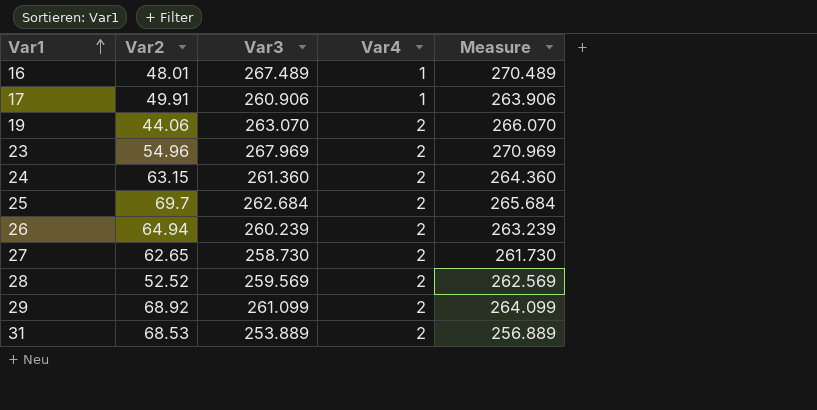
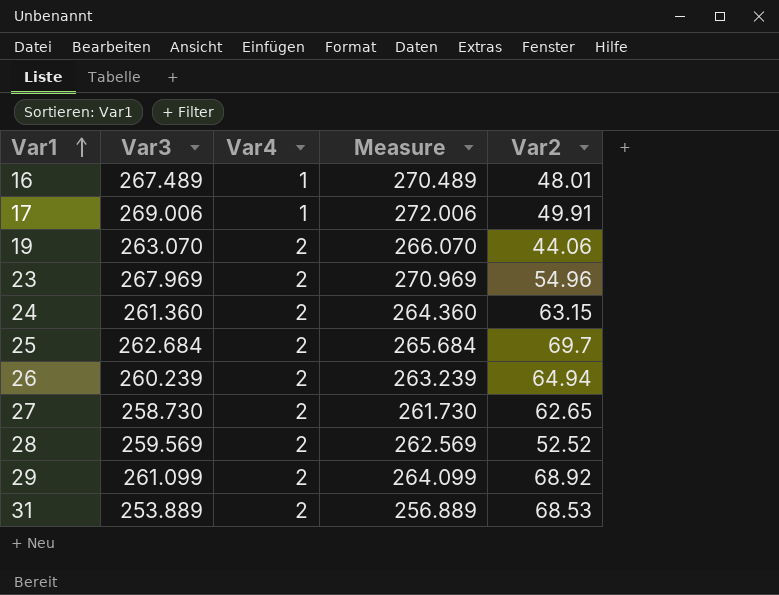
column Var2 | position: 2 -> 5
17 | Var3: 260.906 -> 269.006
17 | Measure: 263.906 -> 272.006

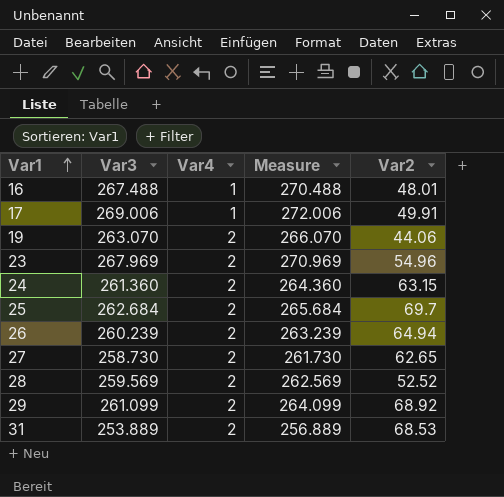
16 | Var3: 267.489 -> 267.488
16 | Measure: 270.489 -> 270.488

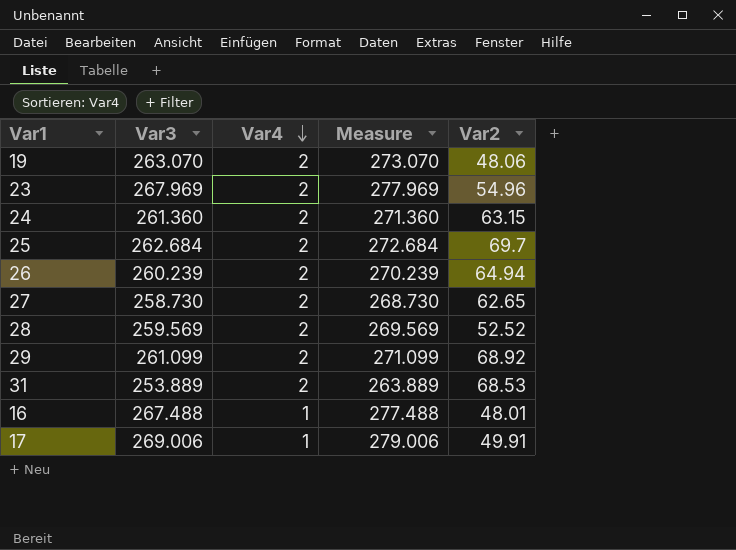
row order: Var1 ascending -> Var4 descending
column Measure | formula: [Var3] + 3 -> [Var3] + 10
19 | Var2: 44.06 -> 48.06

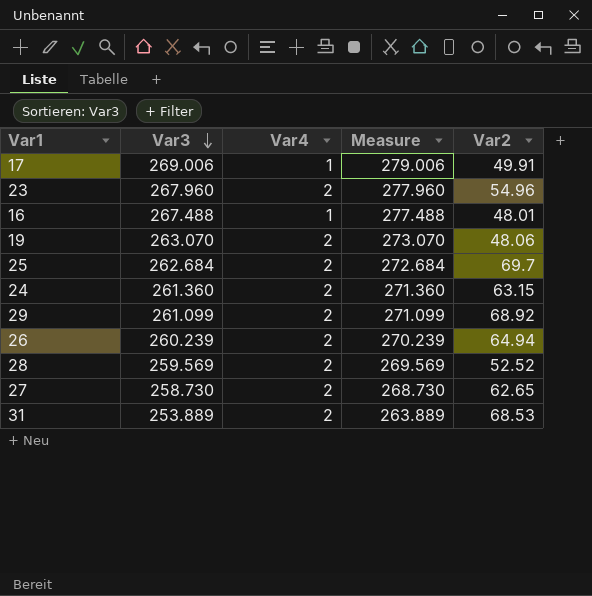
row order: Var4 descending -> Var3 descending
23 | Var3: 267.969 -> 267.960
23 | Measure: 277.969 -> 277.960

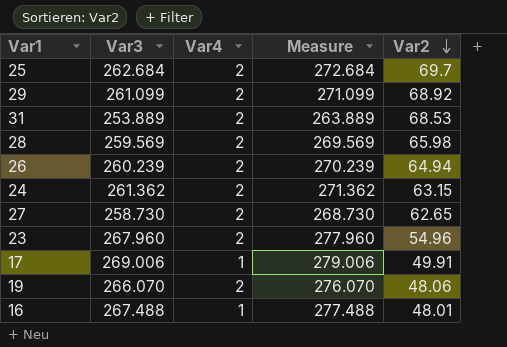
row order: Var3 descending -> Var2 descending
28 | Var2: 52.52 -> 65.98
24 | Var3: 261.360 -> 261.362
24 | Measure: 271.360 -> 271.362
19 | Var3: 263.070 -> 266.070
19 | Measure: 273.070 -> 276.070

